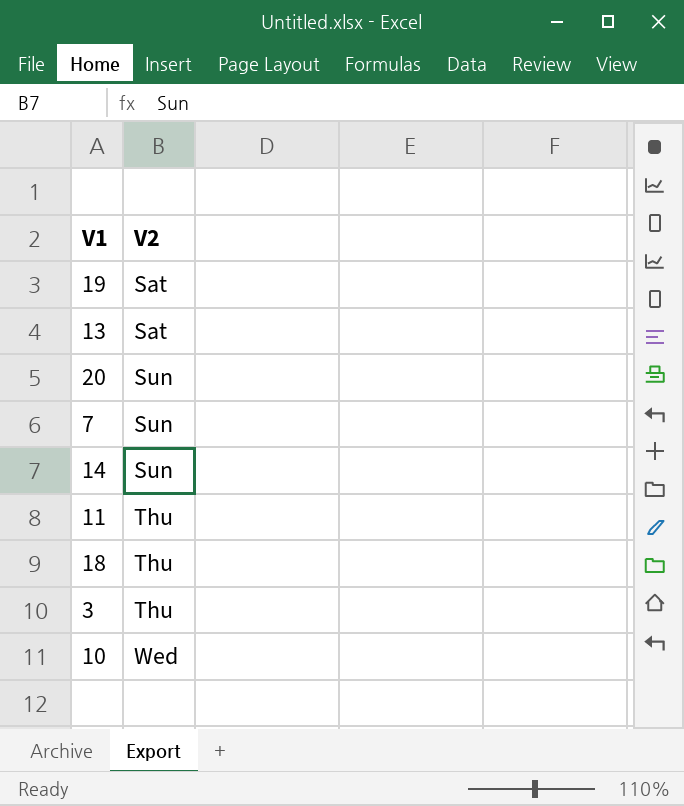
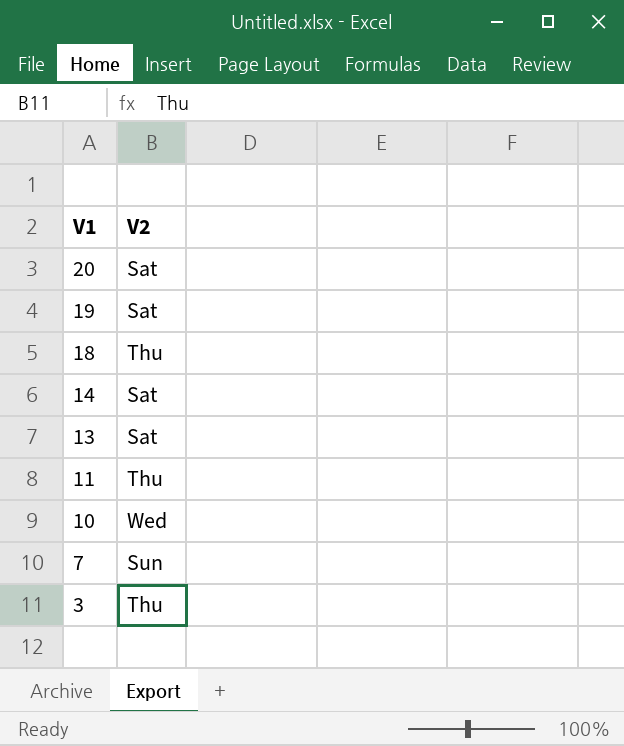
row order: V2 ascending -> V1 descending
20 | V2: Sun -> Sat
14 | V2: Sun -> Sat

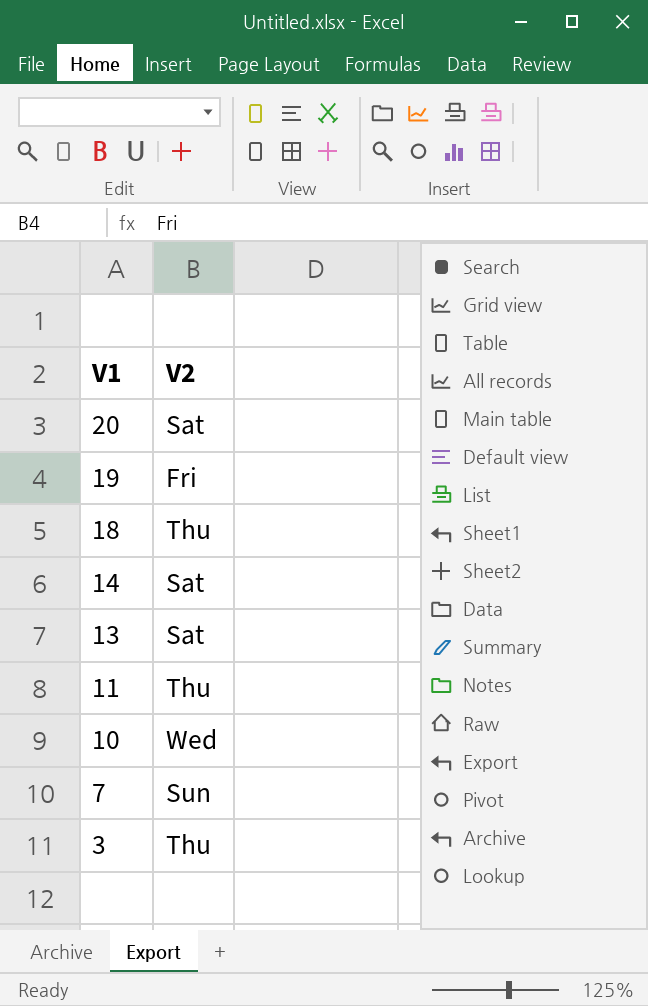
19 | V2: Sat -> Fri

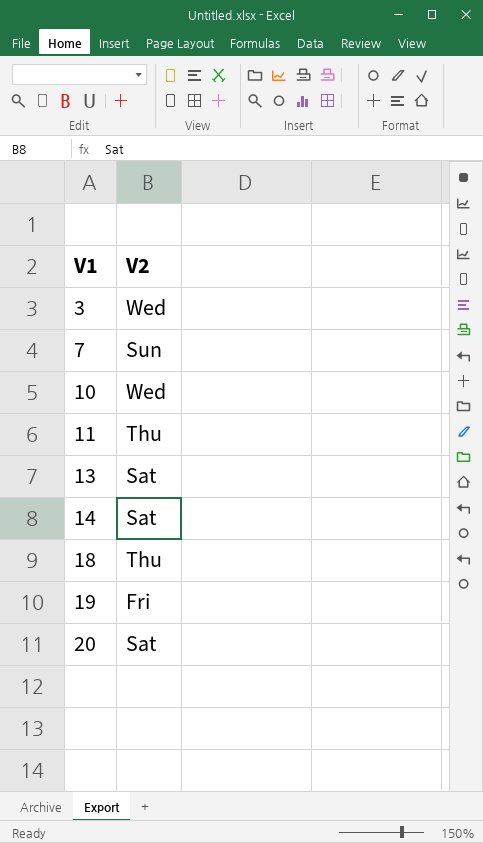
row order: V1 descending -> V1 ascending
3 | V2: Thu -> Wed

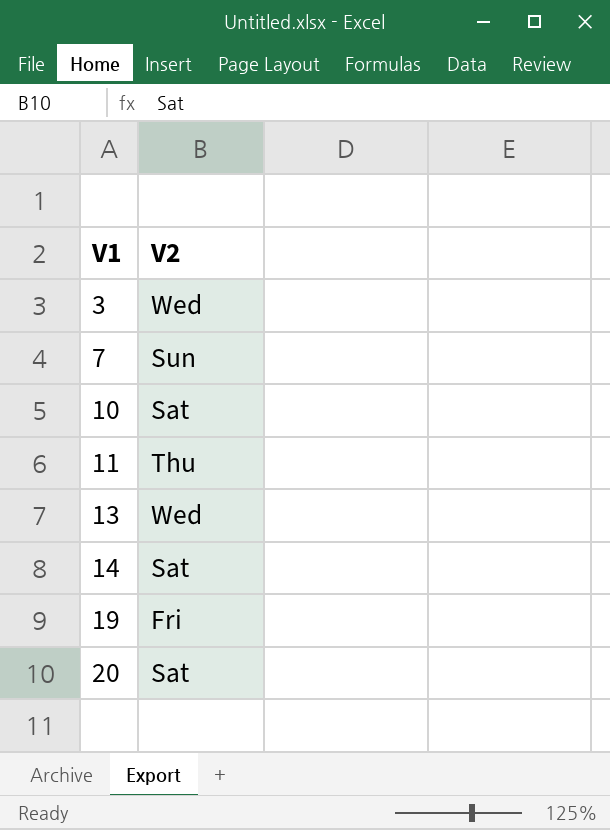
row 18: Thu -> none
10 | V2: Wed -> Sat
13 | V2: Sat -> Wed

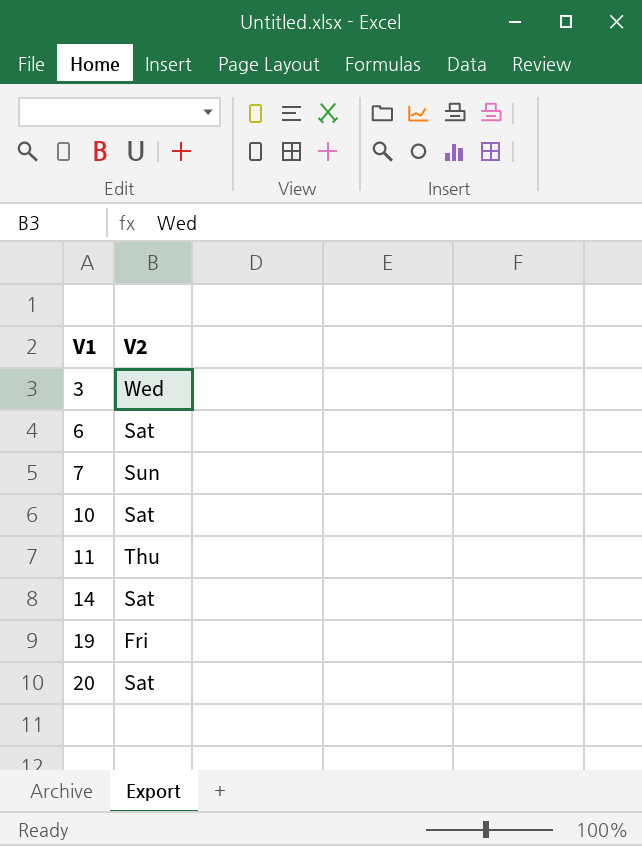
row 13: Wed -> none
row 6: none -> Sat

